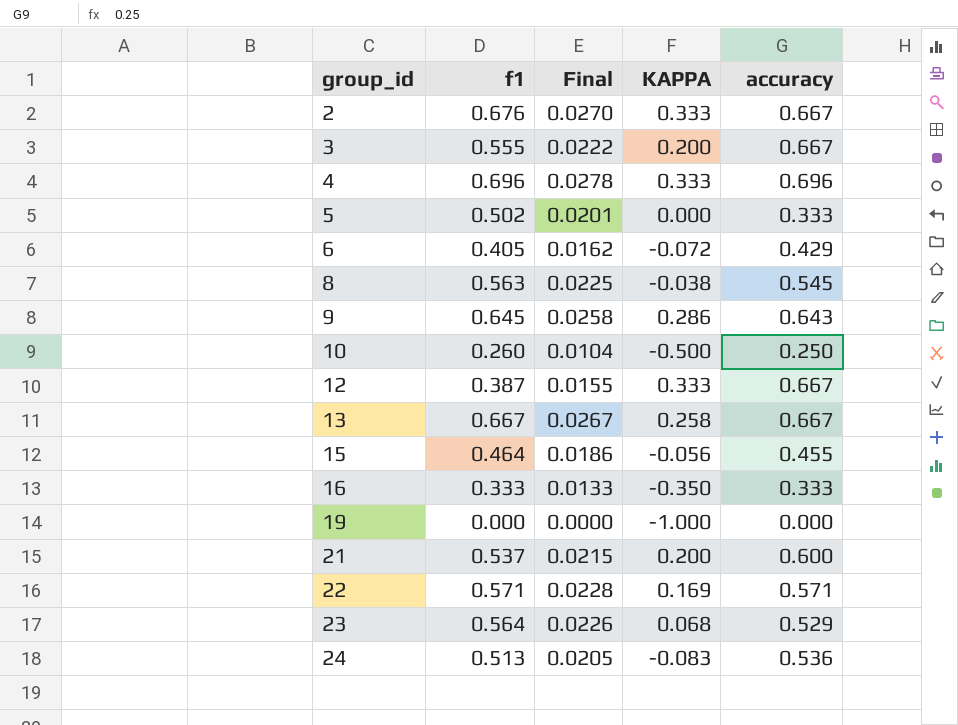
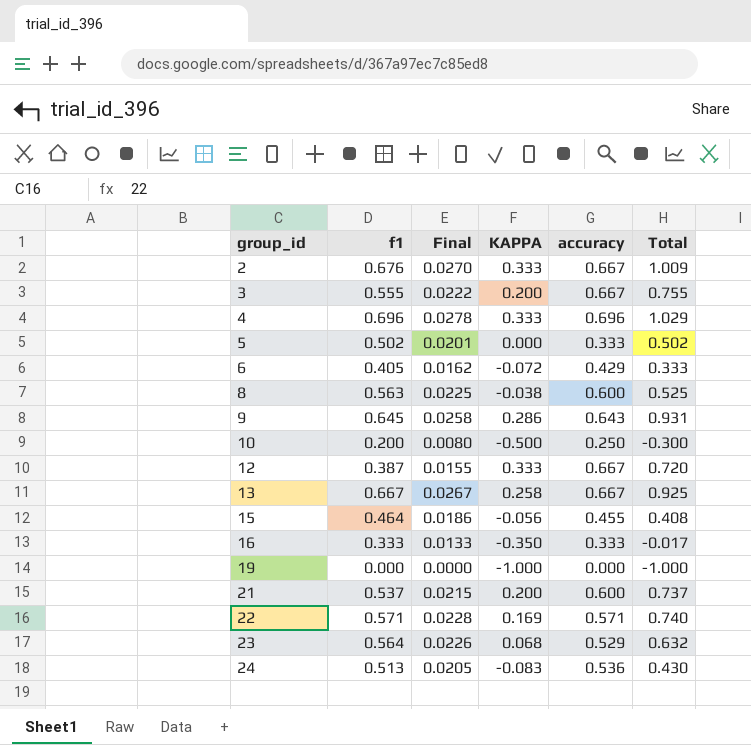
column Total | formula: none -> [f1] + [KAPPA]
8 | accuracy: 0.545 -> 0.600
10 | f1: 0.260 -> 0.200
10 | Final: 0.0104 -> 0.0080

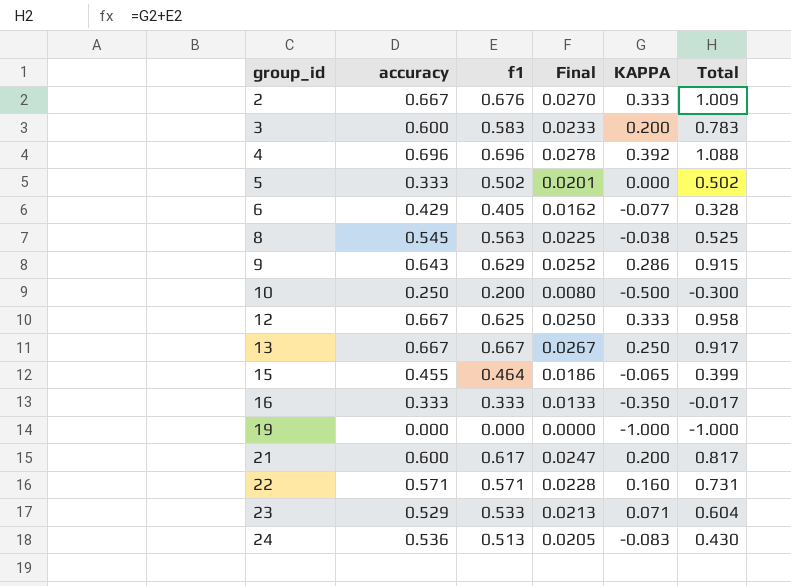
column accuracy | position: 5 -> 2
3 | accuracy: 0.667 -> 0.600
3 | f1: 0.555 -> 0.583
3 | Final: 0.0222 -> 0.0233
3 | Total: 0.755 -> 0.783
4 | KAPPA: 0.333 -> 0.392
4 | Total: 1.029 -> 1.088
6 | KAPPA: -0.072 -> -0.077
6 | Total: 0.333 -> 0.328
8 | accuracy: 0.600 -> 0.545
9 | f1: 0.645 -> 0.629
9 | Final: 0.0258 -> 0.0252
9 | Total: 0.931 -> 0.915
12 | f1: 0.387 -> 0.625
12 | Final: 0.0155 -> 0.0250
12 | Total: 0.720 -> 0.958
13 | KAPPA: 0.258 -> 0.250
13 | Total: 0.925 -> 0.917
15 | KAPPA: -0.056 -> -0.065
15 | Total: 0.408 -> 0.399
21 | f1: 0.537 -> 0.617
21 | Final: 0.0215 -> 0.0247
21 | Total: 0.737 -> 0.817
22 | KAPPA: 0.169 -> 0.160
22 | Total: 0.740 -> 0.731
23 | f1: 0.564 -> 0.533
23 | Final: 0.0226 -> 0.0213
23 | KAPPA: 0.068 -> 0.071
23 | Total: 0.632 -> 0.604

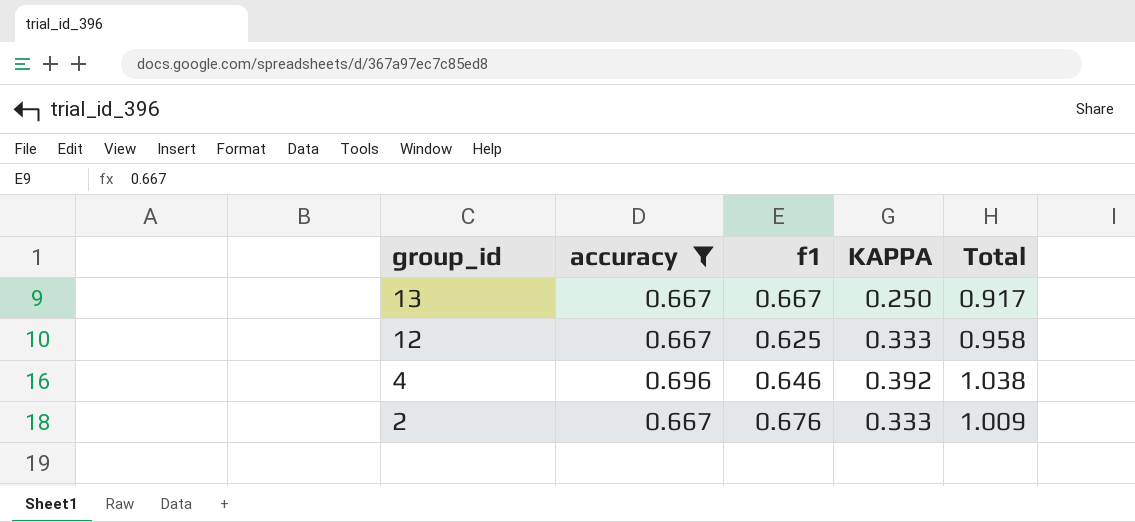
filter: none -> accuracy >= 0.667
row order: group_id ascending -> group_id descending
column Final | formula: [f1] * 0.04 -> none
4 | f1: 0.696 -> 0.646
4 | Total: 1.088 -> 1.038

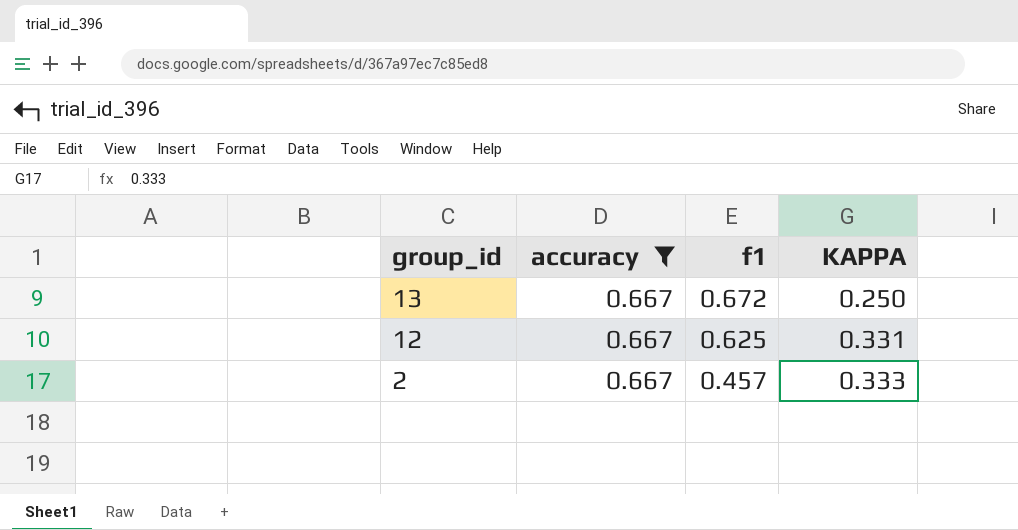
column Total | formula: [f1] + [KAPPA] -> none
row 4: 0.696 | 0.646 | 0.392 | 1.038 -> none
13 | f1: 0.667 -> 0.672
12 | KAPPA: 0.333 -> 0.331
2 | f1: 0.676 -> 0.457

